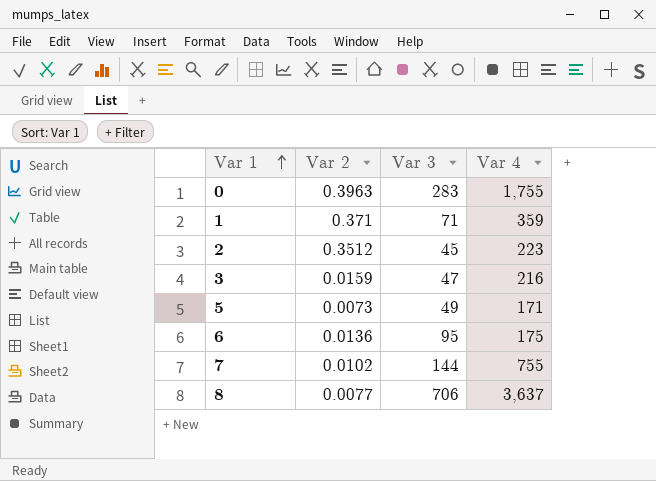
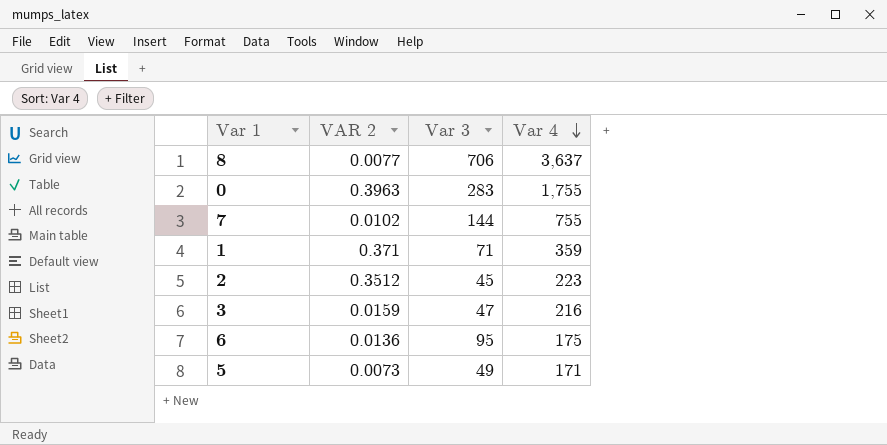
row order: Var 1 ascending -> Var 4 descending
column name: Var 2 -> VAR 2

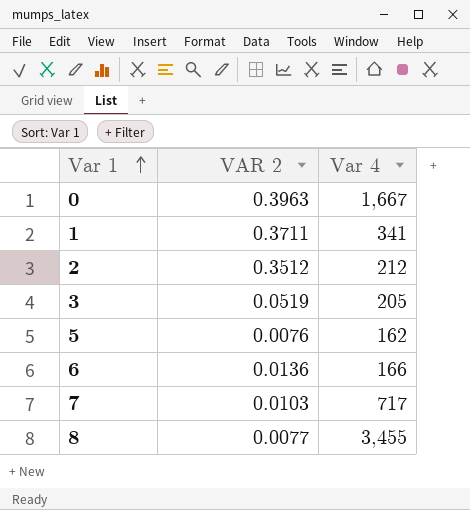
row order: Var 4 descending -> Var 1 ascending
column Var 3 | position: 3 -> none
0 | Var 4: 1,755 -> 1,667
1 | VAR 2: 0.371 -> 0.3711
1 | Var 4: 359 -> 341
2 | Var 4: 223 -> 212
3 | VAR 2: 0.0159 -> 0.0519
3 | Var 4: 216 -> 205
5 | VAR 2: 0.0073 -> 0.0076
5 | Var 4: 171 -> 162
6 | Var 4: 175 -> 166
7 | VAR 2: 0.0102 -> 0.0103
7 | Var 4: 755 -> 717
8 | Var 4: 3,637 -> 3,455

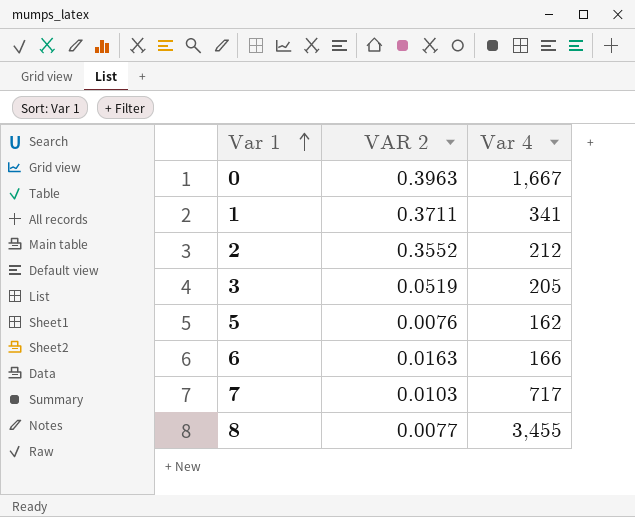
2 | VAR 2: 0.3512 -> 0.3552
6 | VAR 2: 0.0136 -> 0.0163

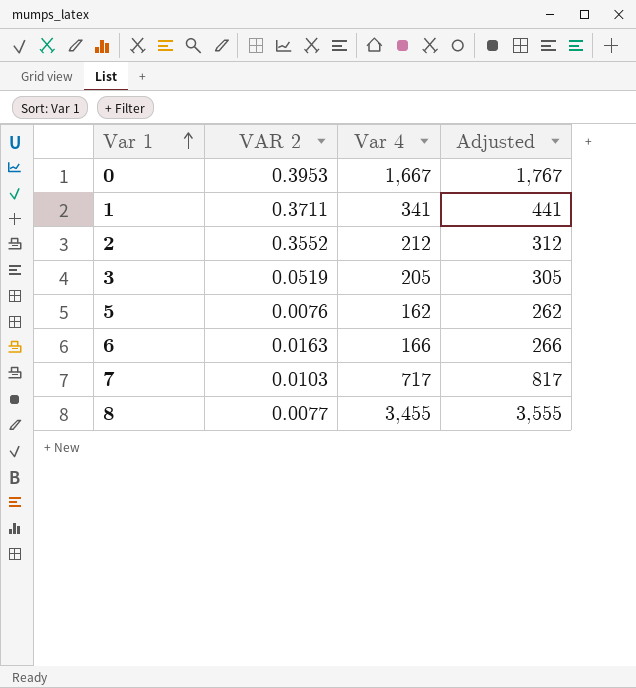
column Adjusted | formula: none -> [Var 4] + 100
0 | VAR 2: 0.3963 -> 0.3953

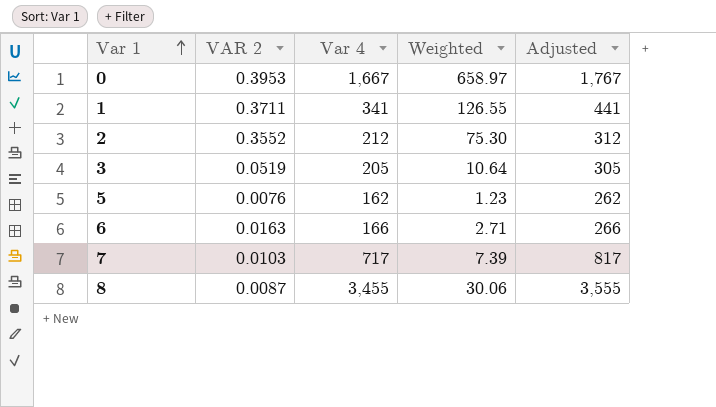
column Weighted | formula: none -> [VAR 2] * [Var 4]
8 | VAR 2: 0.0077 -> 0.0087

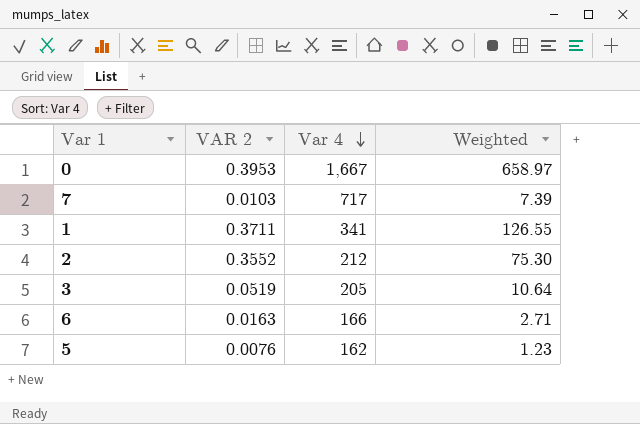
row order: Var 1 ascending -> Var 4 descending
column Adjusted | formula: [Var 4] + 100 -> none
row 8: 0.0087 | 3,455 | 30.06 | 3,555 -> none

